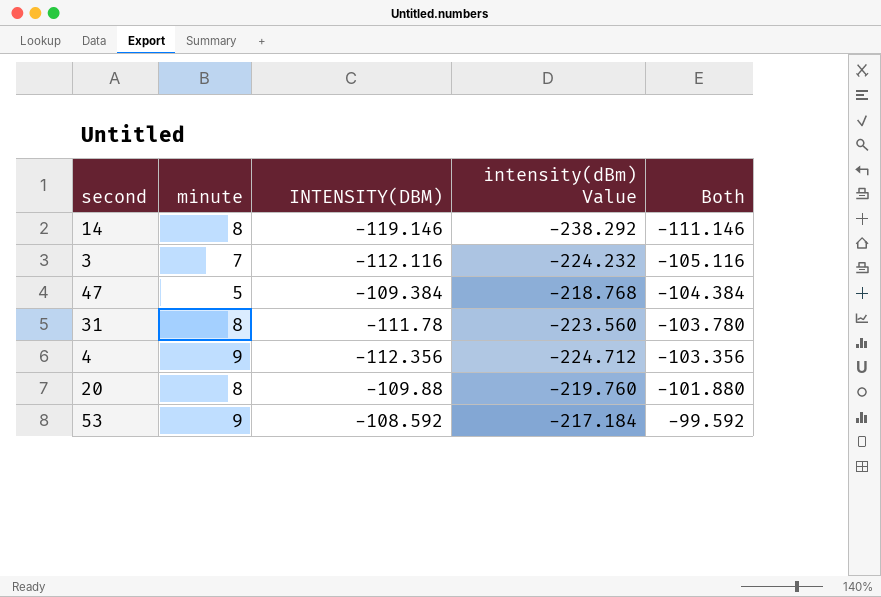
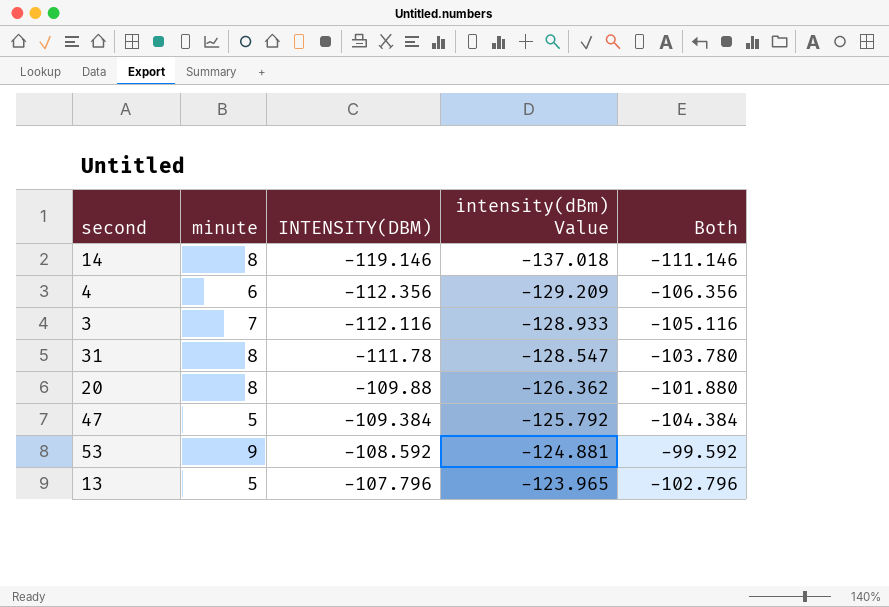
row order: Both ascending -> INTENSITY(DBM) ascending
column intensity(dBm) Value | formula: [INTENSITY(DBM)] * 2 -> [INTENSITY(DBM)] * 1.15
4 | minute: 9 -> 6
4 | Both: -103.356 -> -106.356
row 13: none -> 5 | -107.796 | -123.965 | -102.796

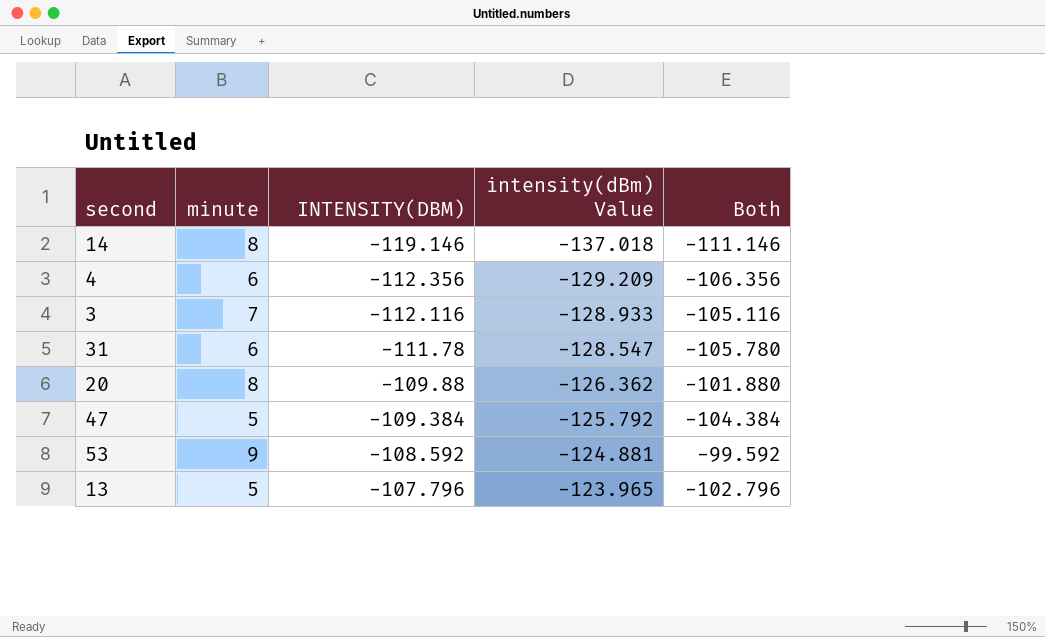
31 | minute: 8 -> 6
31 | Both: -103.780 -> -105.780

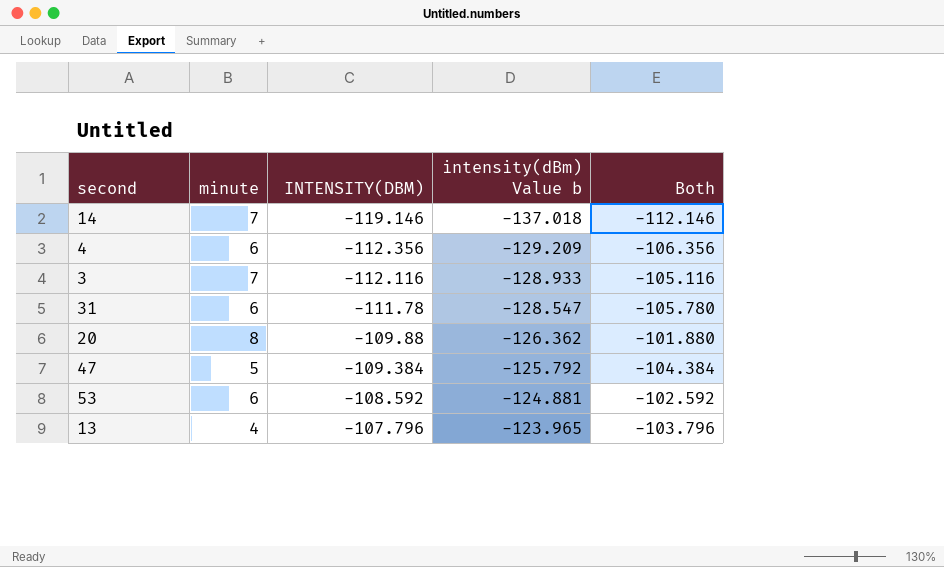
column name: intensity(dBm) Value -> intensity(dBm) Value b
14 | minute: 8 -> 7
14 | Both: -111.146 -> -112.146
53 | minute: 9 -> 6
53 | Both: -99.592 -> -102.592
13 | minute: 5 -> 4
13 | Both: -102.796 -> -103.796

